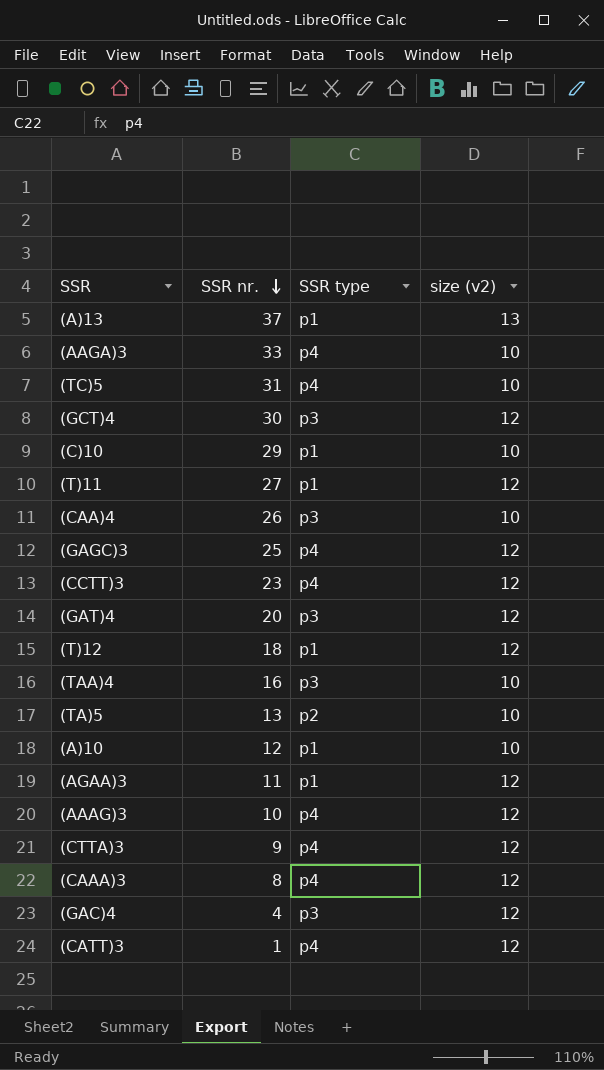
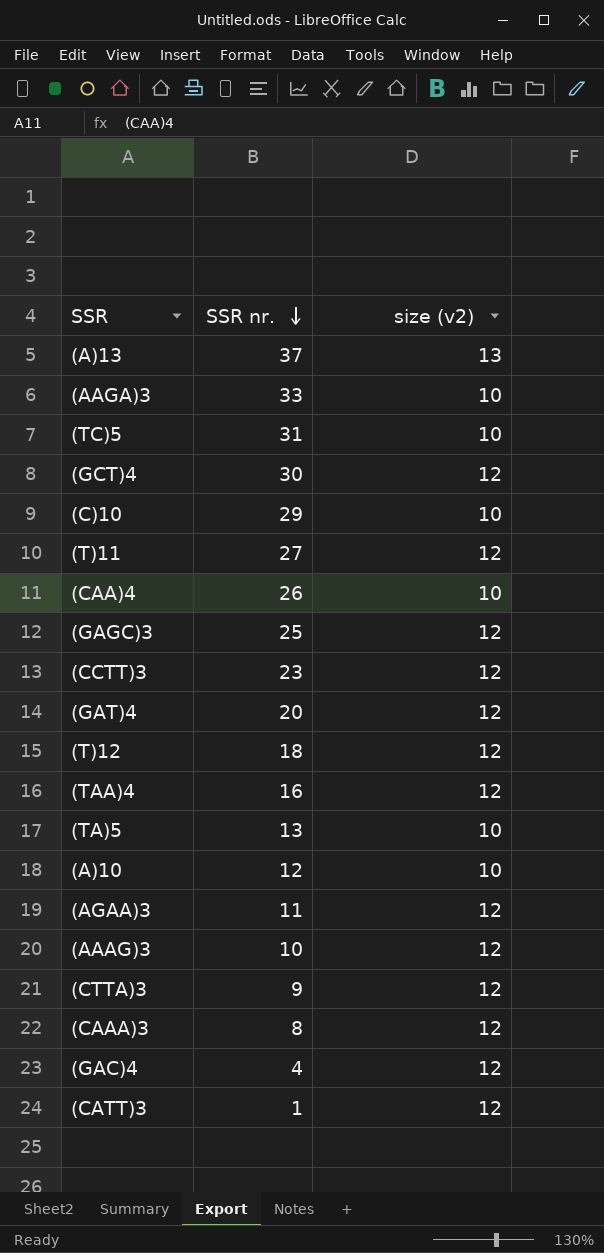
column SSR type | position: 3 -> none
(TAA)4 | size (v2): 10 -> 12

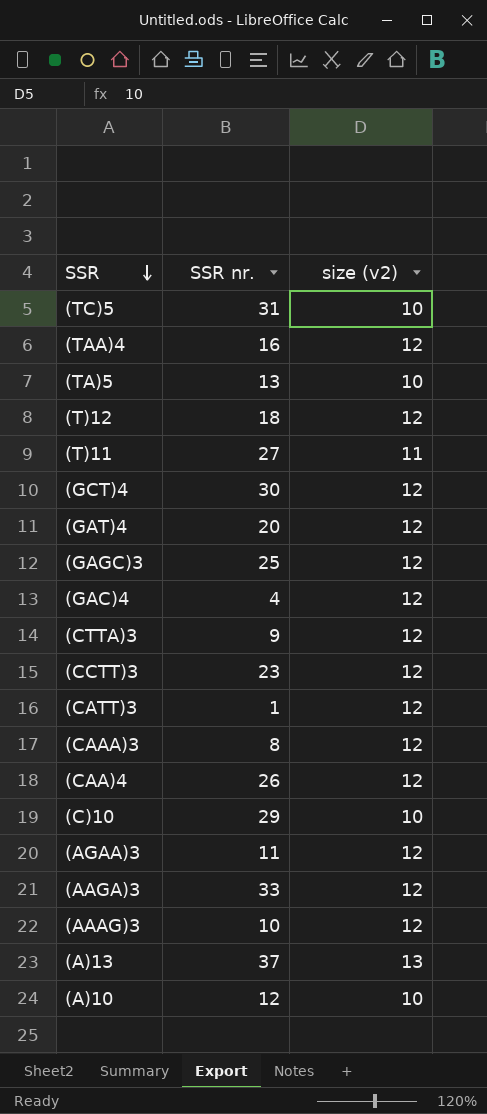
row order: SSR nr. descending -> SSR descending
(T)11 | size (v2): 12 -> 11
(CAA)4 | size (v2): 10 -> 12
(AAGA)3 | size (v2): 10 -> 12

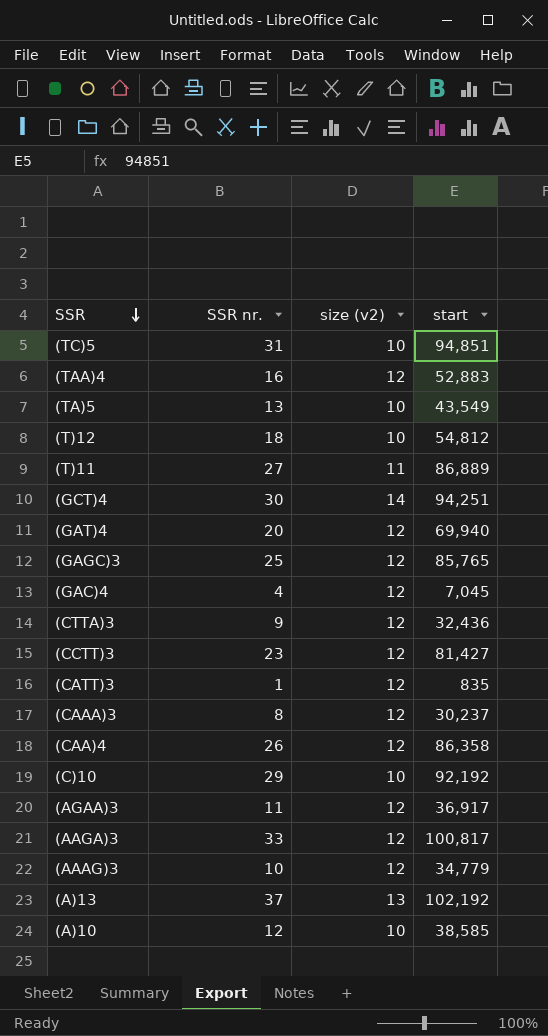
column start | position: none -> 4
(T)12 | size (v2): 12 -> 10
(GCT)4 | size (v2): 12 -> 14

